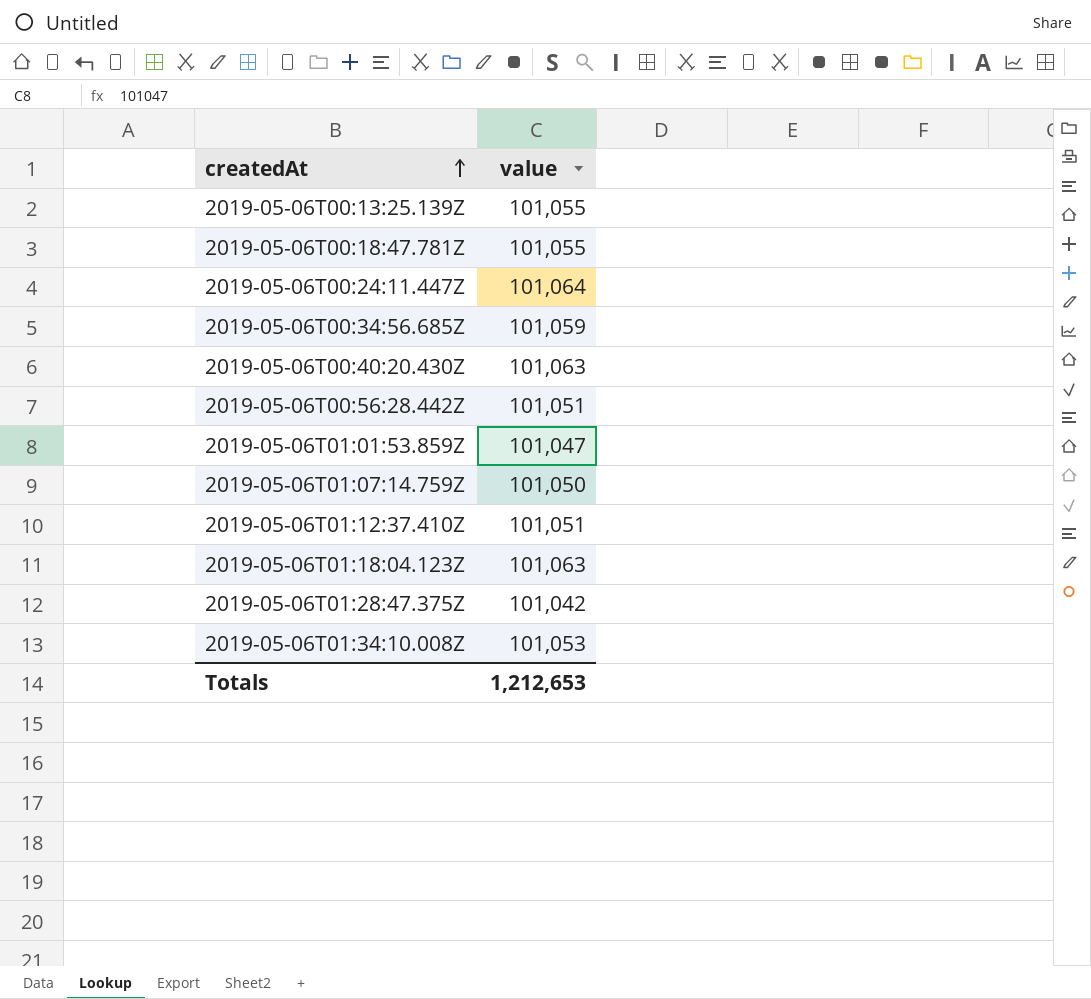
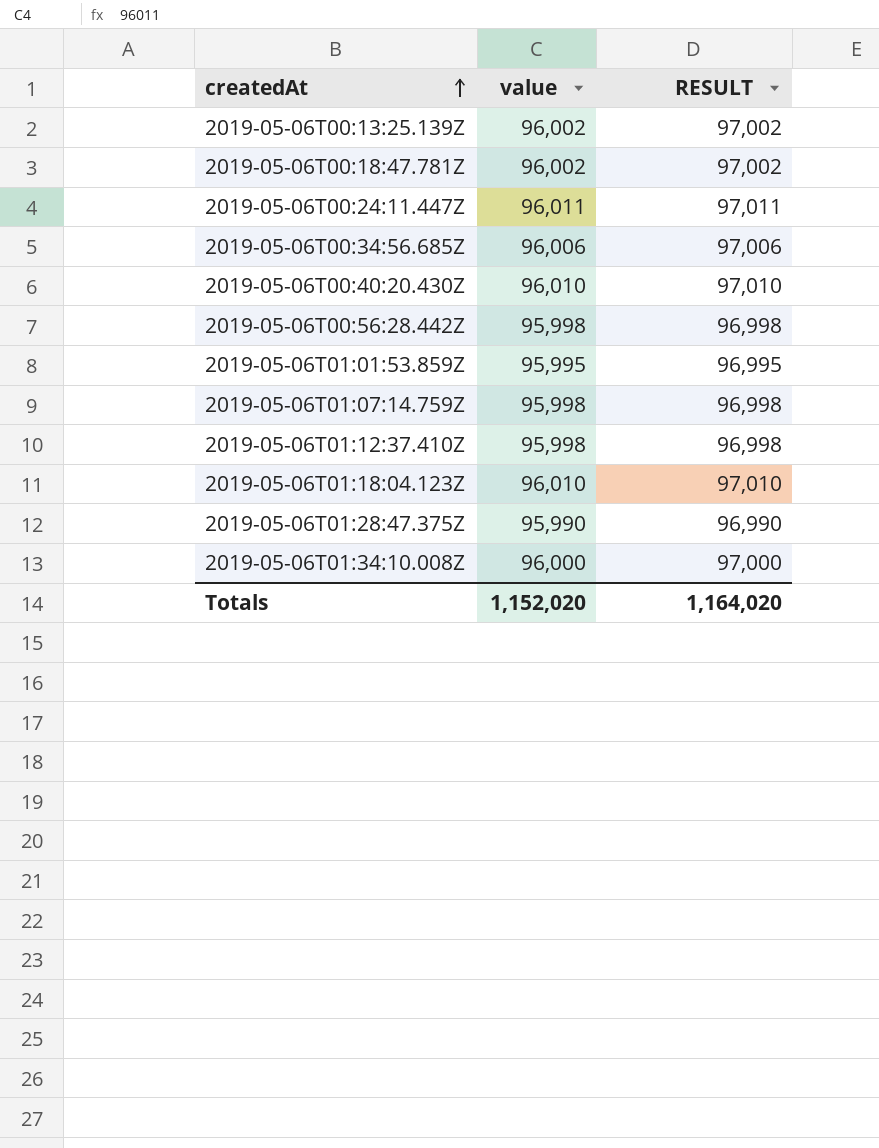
column RESULT | formula: none -> [value] + 1000
2019-05-06T00:13:25.139Z | value: 101,055 -> 96,002
2019-05-06T00:18:47.781Z | value: 101,055 -> 96,002
2019-05-06T00:24:11.447Z | value: 101,064 -> 96,011
2019-05-06T00:34:56.685Z | value: 101,059 -> 96,006
2019-05-06T00:40:20.430Z | value: 101,063 -> 96,010
2019-05-06T00:56:28.442Z | value: 101,051 -> 95,998
2019-05-06T01:01:53.859Z | value: 101,047 -> 95,995
2019-05-06T01:07:14.759Z | value: 101,050 -> 95,998
2019-05-06T01:12:37.410Z | value: 101,051 -> 95,998
2019-05-06T01:18:04.123Z | value: 101,063 -> 96,010
2019-05-06T01:28:47.375Z | value: 101,042 -> 95,990
2019-05-06T01:34:10.008Z | value: 101,053 -> 96,000
Totals | value: 1,212,653 -> 1,152,020

